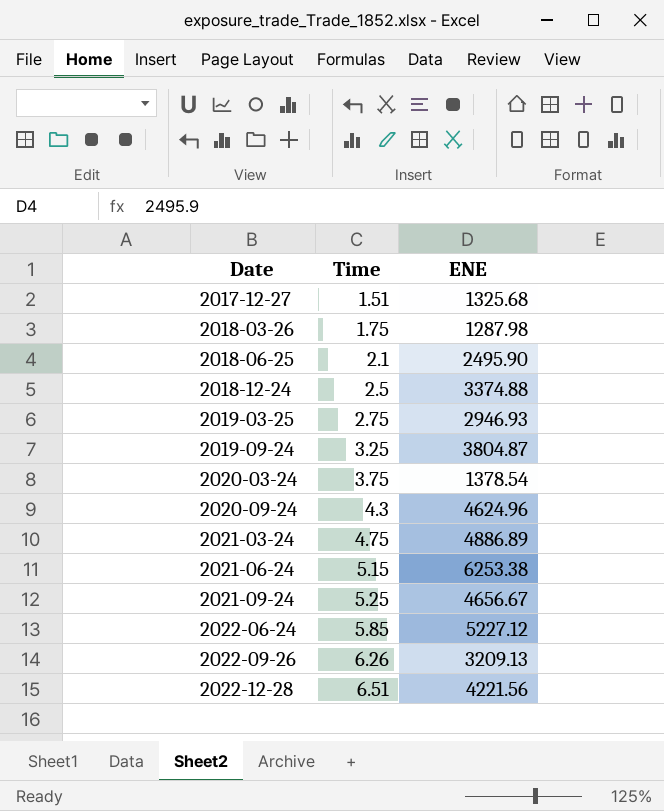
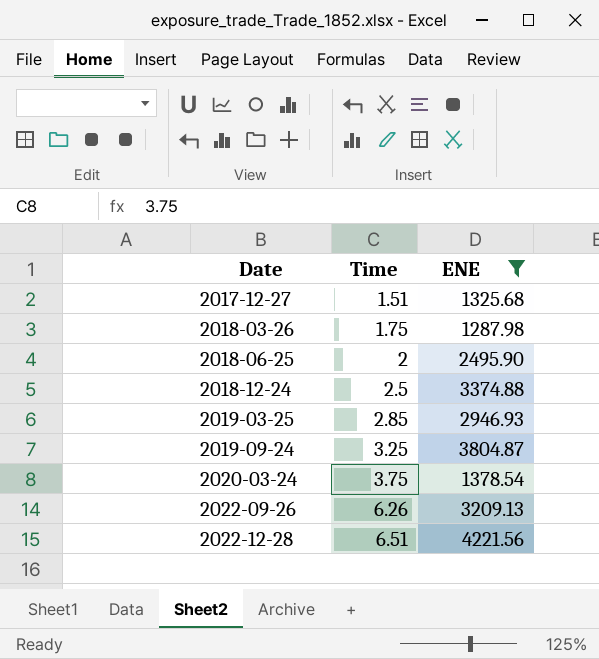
filter: none -> ENE <= 4221.56
2018-06-25 | Time: 2.1 -> 2
2019-03-25 | Time: 2.75 -> 2.85

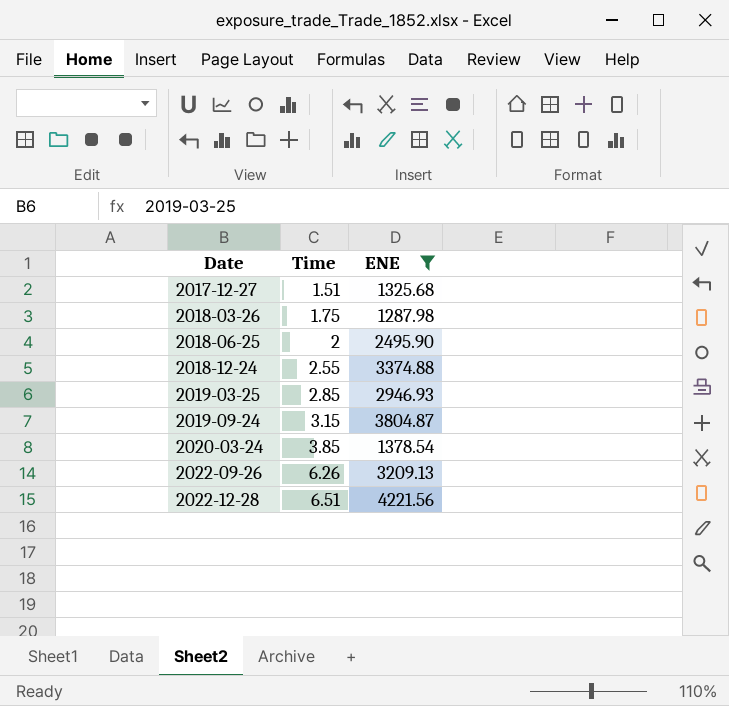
2018-12-24 | Time: 2.5 -> 2.55
2019-09-24 | Time: 3.25 -> 3.15
2020-03-24 | Time: 3.75 -> 3.85

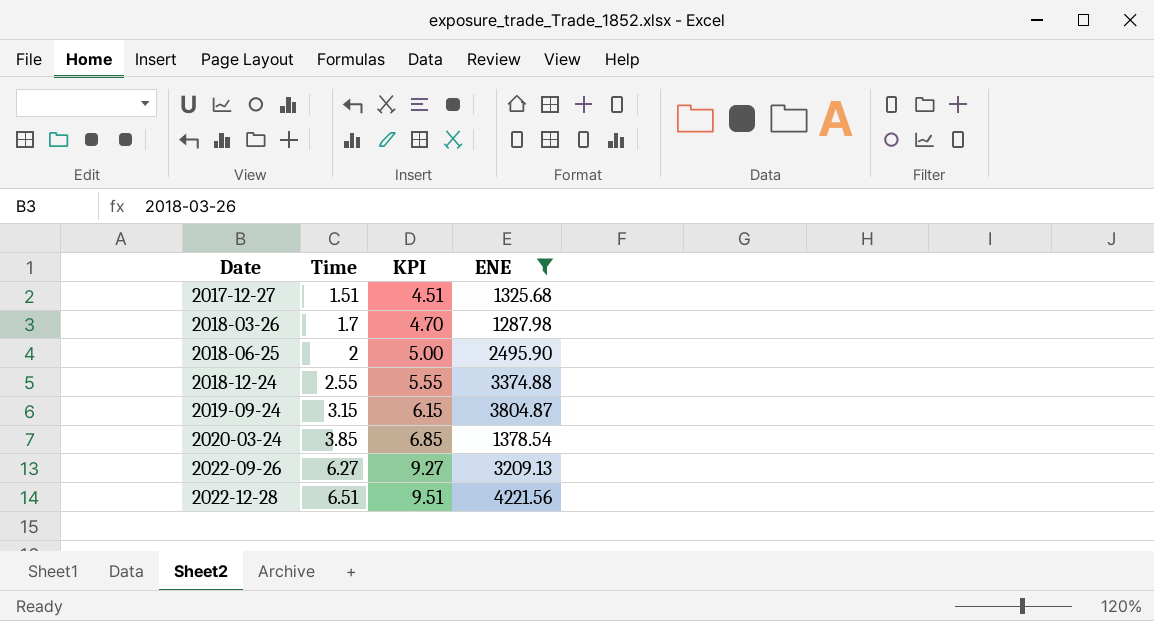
column KPI | formula: none -> [Time] + 3
row 2019-03-25: 2.85 | 2946.93 -> none
2018-03-26 | Time: 1.75 -> 1.7
2022-09-26 | Time: 6.26 -> 6.27

